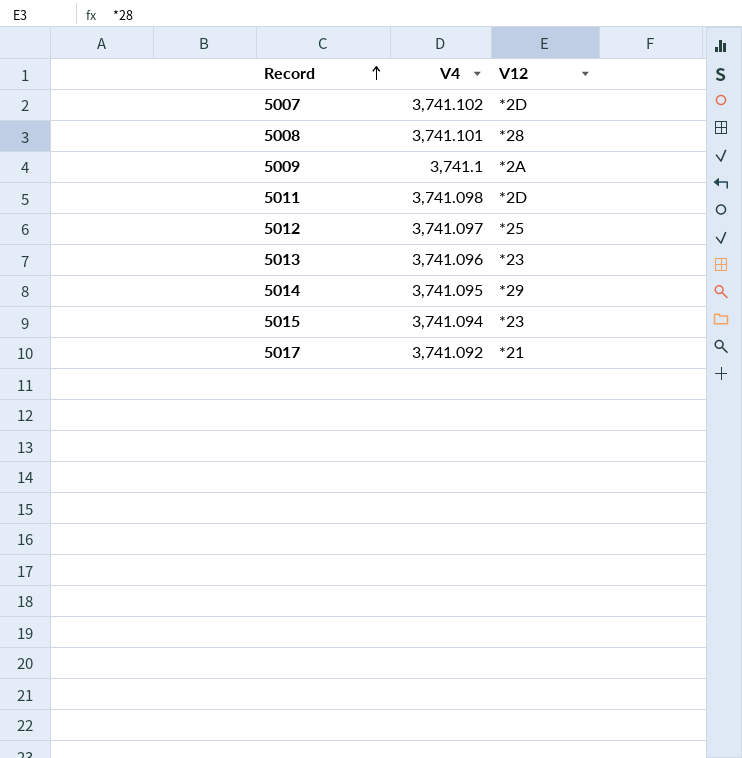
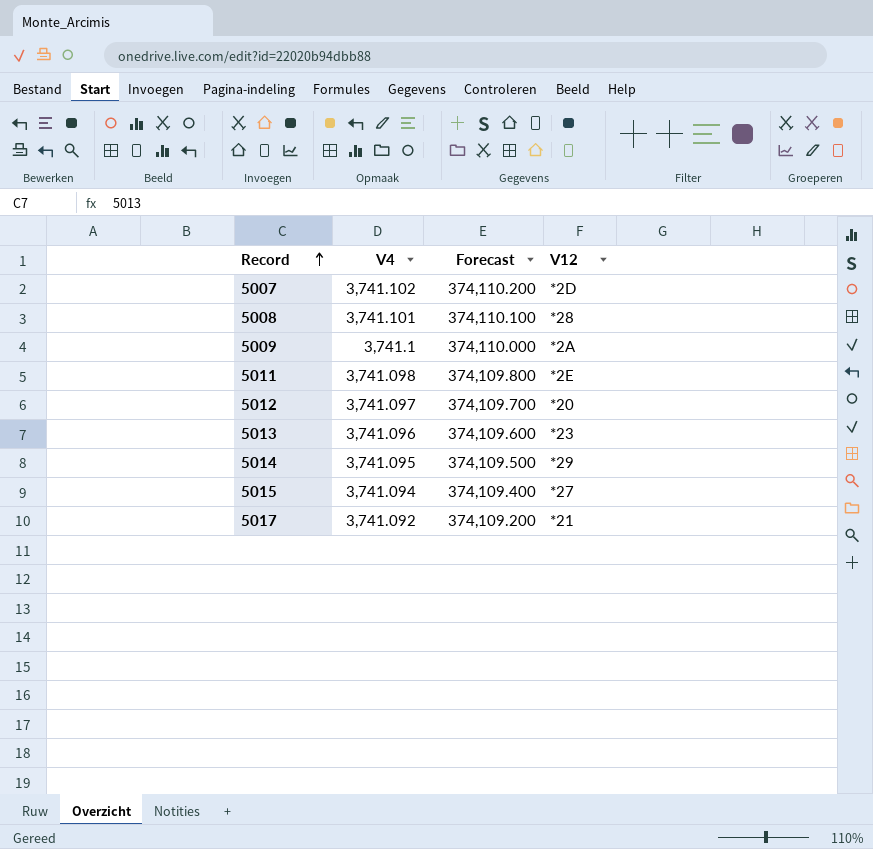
column Forecast | formula: none -> [V4] * 100
5011 | V12: *2D -> *2E
5012 | V12: *25 -> *20
5015 | V12: *23 -> *27

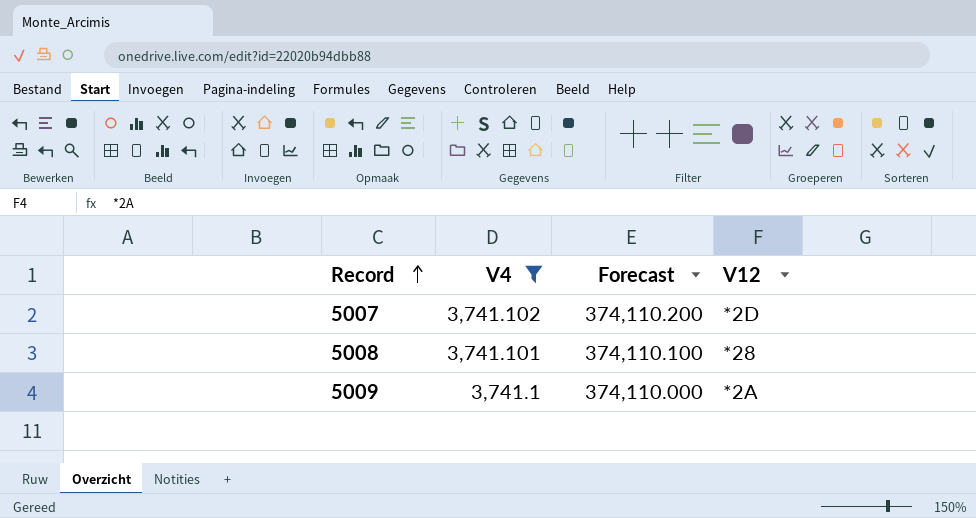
filter: none -> V4 >= 3,741.1

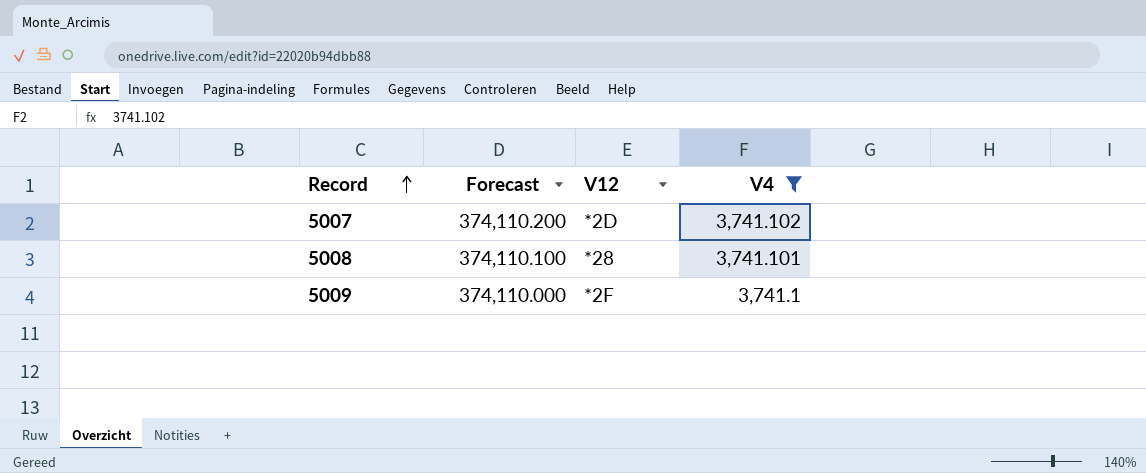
column V4 | position: 2 -> 4
5009 | V12: *2A -> *2F

